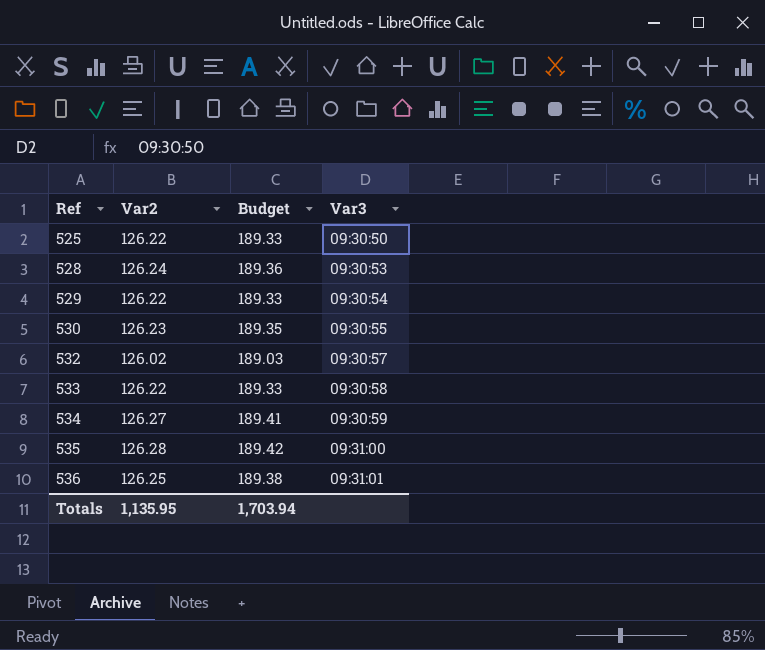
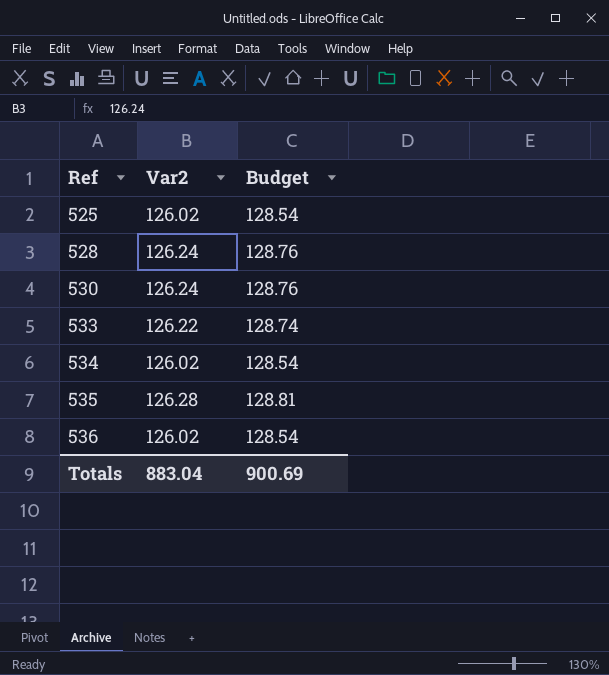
column Var3 | position: 4 -> none
column Budget | formula: [Var2] * 1.5 -> [Var2] * 1.02
row 529: 126.22 | 189.33 | 09:30:54 -> none
row 532: 126.02 | 189.03 | 09:30:57 -> none
525 | Var2: 126.22 -> 126.02
530 | Var2: 126.23 -> 126.24
534 | Var2: 126.27 -> 126.02
536 | Var2: 126.25 -> 126.02
Totals | Var2: 1,135.95 -> 883.04
Totals | Budget: 1,703.94 -> 900.69

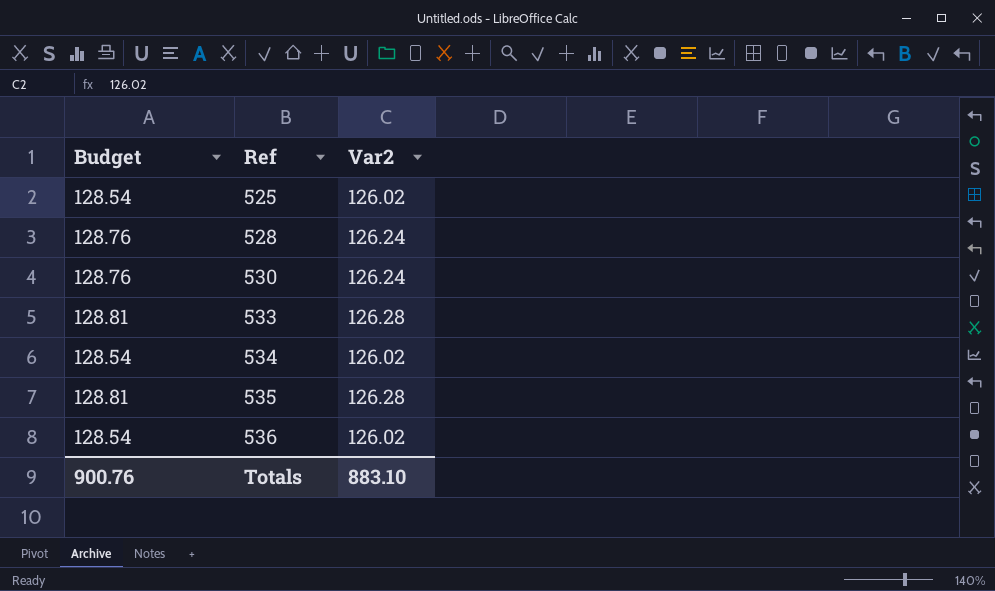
column Budget | position: 3 -> 1
533 | Budget: 128.74 -> 128.81
533 | Var2: 126.22 -> 126.28
Totals | Budget: 900.69 -> 900.76
Totals | Var2: 883.04 -> 883.10

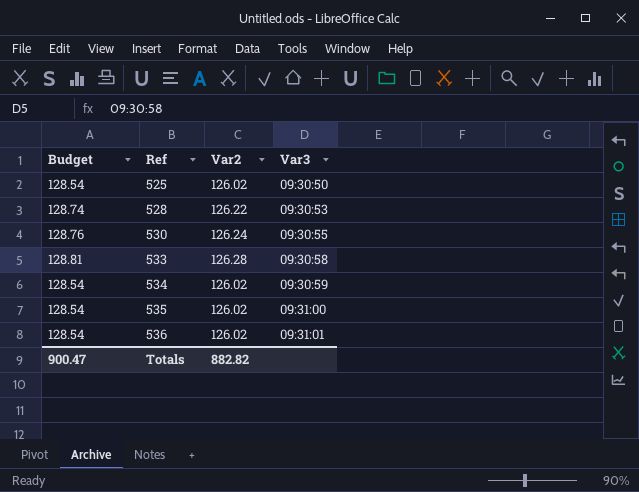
column Var3 | position: none -> 4
528 | Budget: 128.76 -> 128.74
528 | Var2: 126.24 -> 126.22
535 | Budget: 128.81 -> 128.54
535 | Var2: 126.28 -> 126.02
Totals | Budget: 900.76 -> 900.47
Totals | Var2: 883.10 -> 882.82

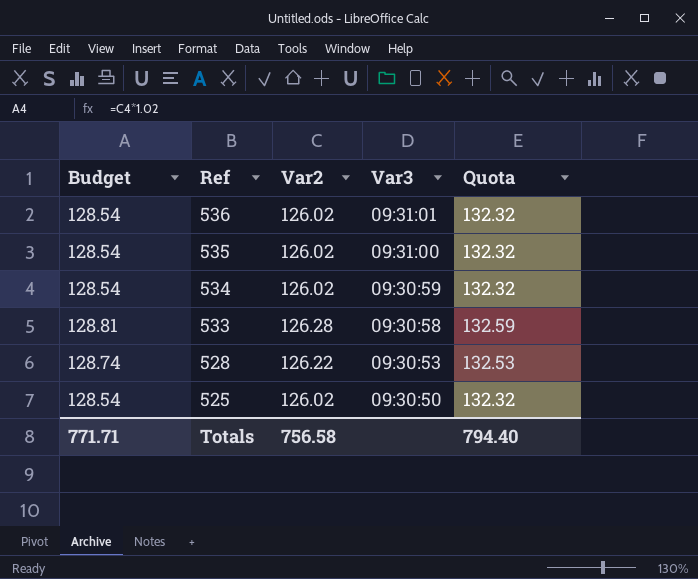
row order: Ref ascending -> Ref descending
column Quota | formula: none -> [Var2] * 1.05
row 530: 128.76 | 126.24 | 09:30:55 -> none
Totals | Budget: 900.47 -> 771.71
Totals | Var2: 882.82 -> 756.58

